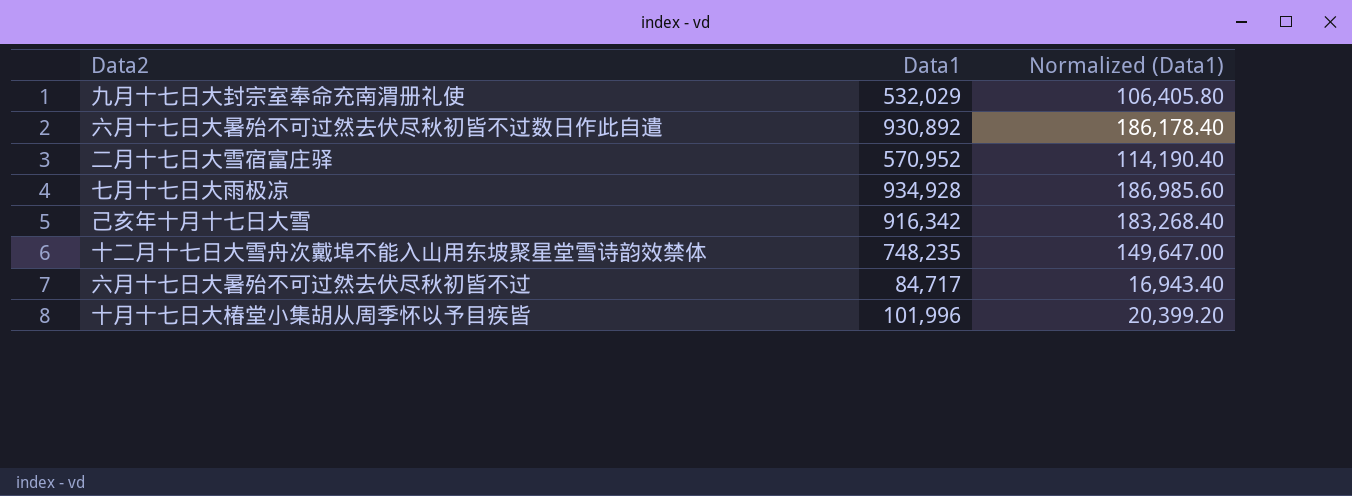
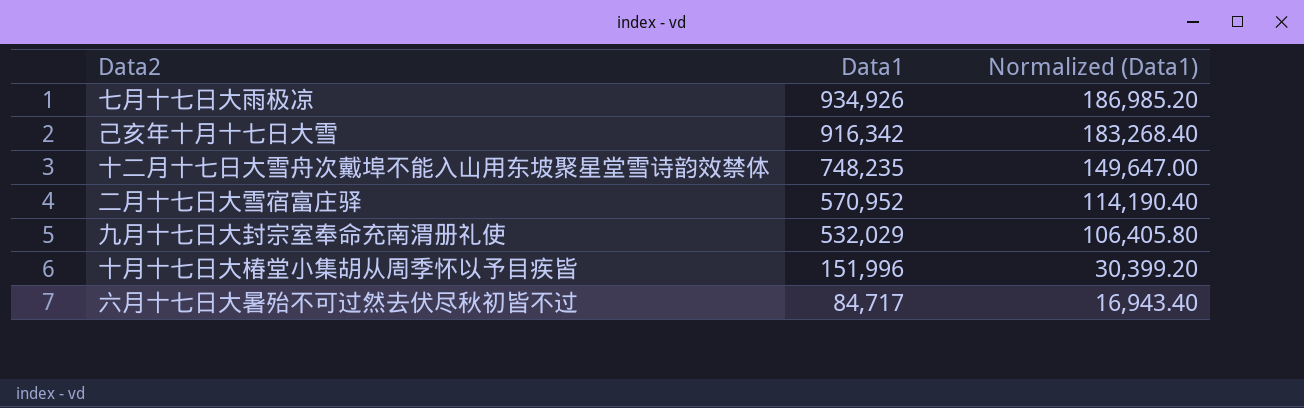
row order: none -> Data1 descending
row 六月十七日大暑殆不可过然去伏尽秋初皆不过数日作此自遣: 930,892 | 186,178.40 -> none
七月十七日大雨极凉 | Data1: 934,928 -> 934,926
七月十七日大雨极凉 | Normalized (Data1): 186,985.60 -> 186,985.20
十月十七日大椿堂小集胡从周季怀以予目疾皆 | Data1: 101,996 -> 151,996
十月十七日大椿堂小集胡从周季怀以予目疾皆 | Normalized (Data1): 20,399.20 -> 30,399.20

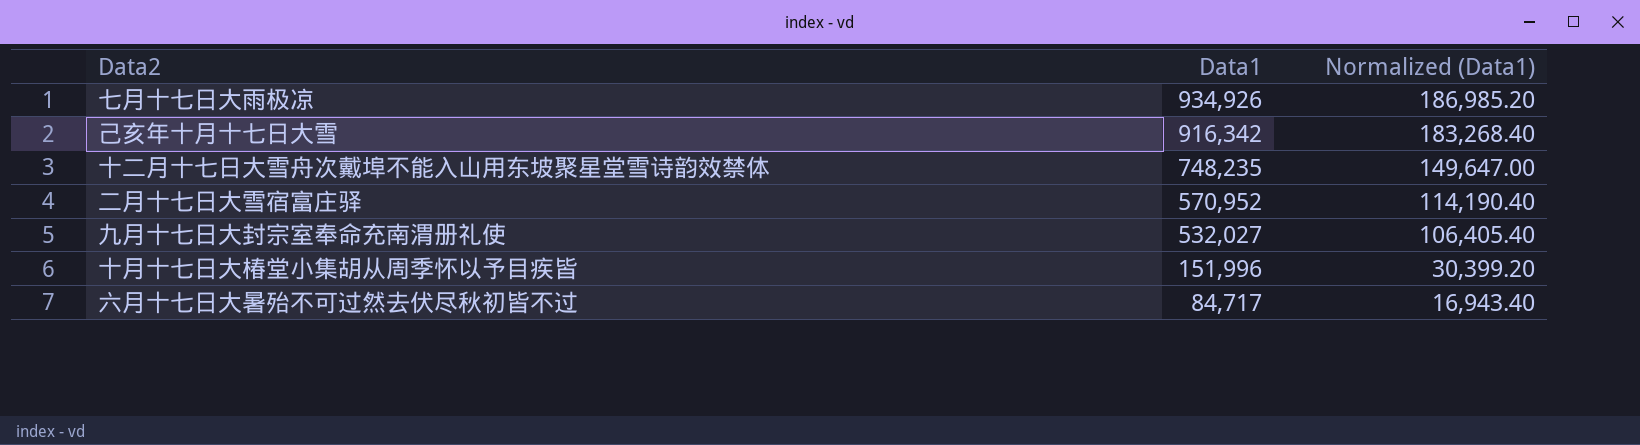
九月十七日大封宗室奉命充南渭册礼使 | Data1: 532,029 -> 532,027
九月十七日大封宗室奉命充南渭册礼使 | Normalized (Data1): 106,405.80 -> 106,405.40

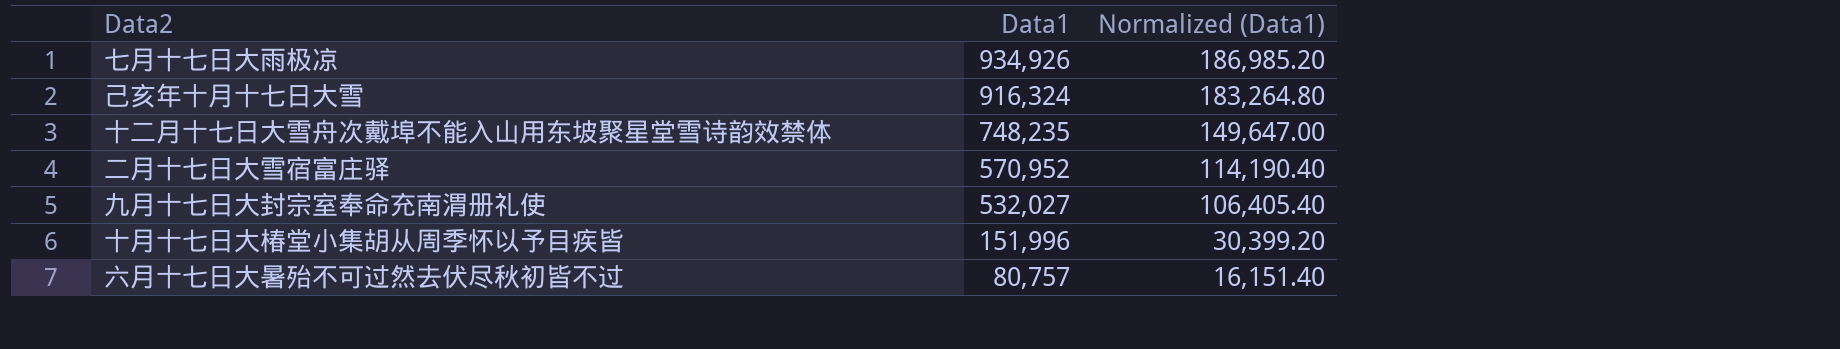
己亥年十月十七日大雪 | Data1: 916,342 -> 916,324
己亥年十月十七日大雪 | Normalized (Data1): 183,268.40 -> 183,264.80
六月十七日大暑殆不可过然去伏尽秋初皆不过 | Data1: 84,717 -> 80,757
六月十七日大暑殆不可过然去伏尽秋初皆不过 | Normalized (Data1): 16,943.40 -> 16,151.40

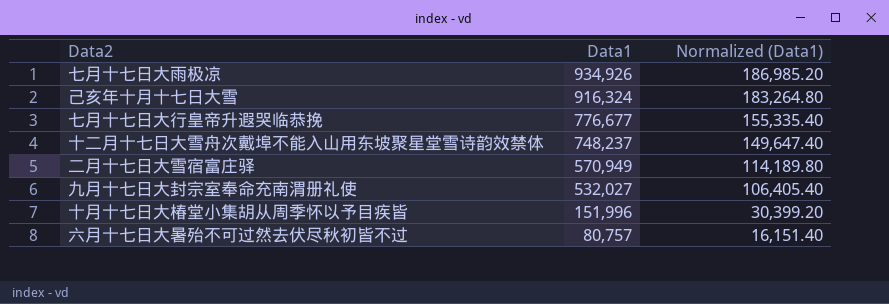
row 七月十七日大行皇帝升遐哭临恭挽: none -> 776,677 | 155,335.40
十二月十七日大雪舟次戴埠不能入山用东坡聚星堂雪诗韵效禁体 | Data1: 748,235 -> 748,237
十二月十七日大雪舟次戴埠不能入山用东坡聚星堂雪诗韵效禁体 | Normalized (Data1): 149,647.00 -> 149,647.40
二月十七日大雪宿富庄驿 | Data1: 570,952 -> 570,949
二月十七日大雪宿富庄驿 | Normalized (Data1): 114,190.40 -> 114,189.80

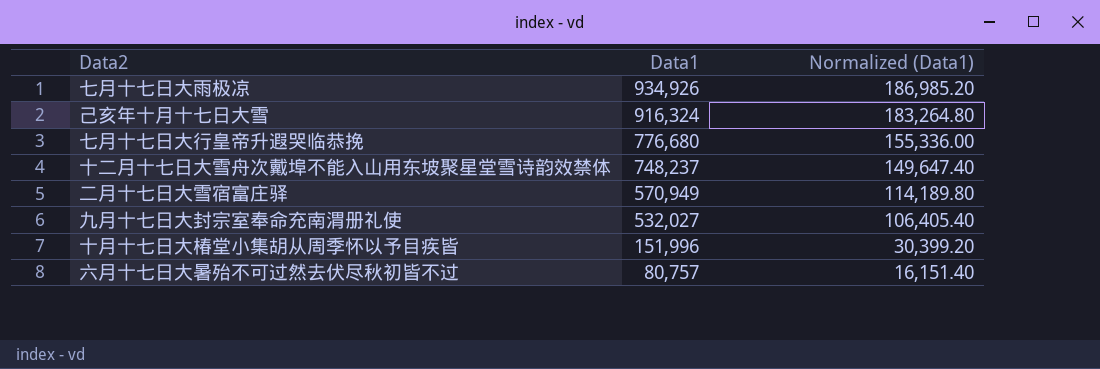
七月十七日大行皇帝升遐哭临恭挽 | Data1: 776,677 -> 776,680
七月十七日大行皇帝升遐哭临恭挽 | Normalized (Data1): 155,335.40 -> 155,336.00

